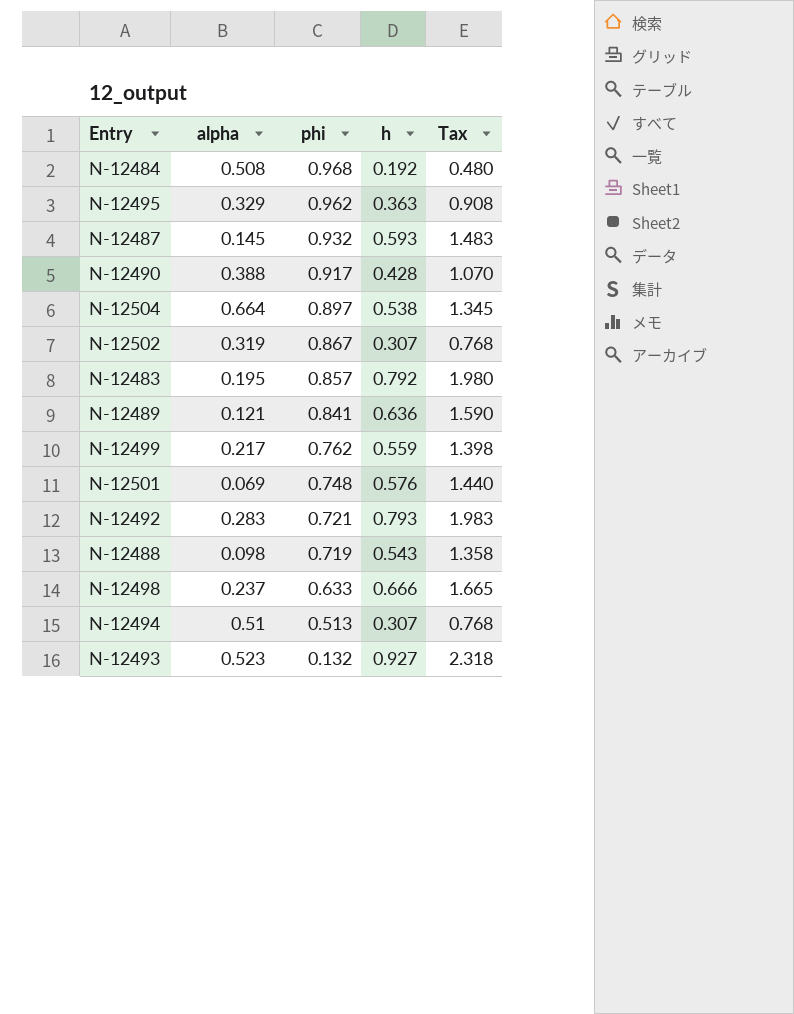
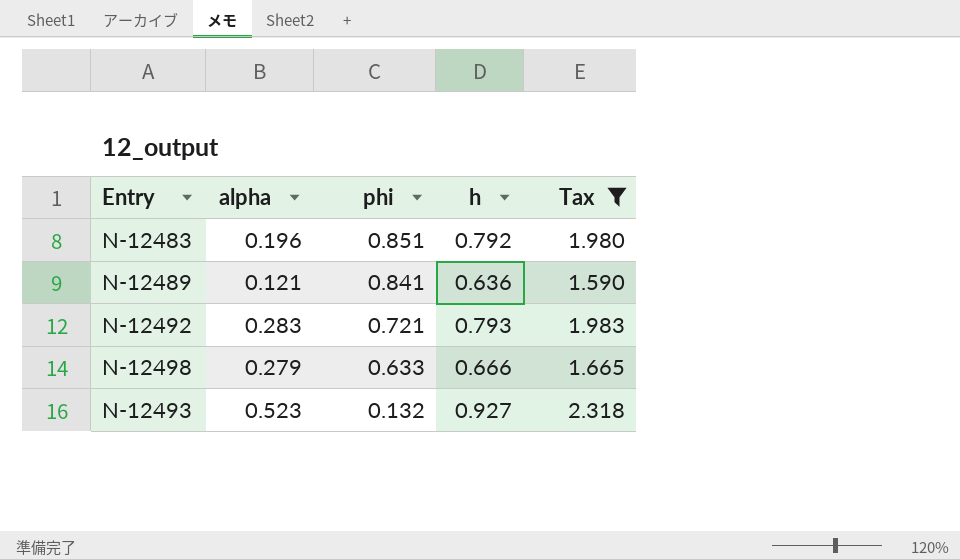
filter: none -> Tax >= 1.590
N-12483 | alpha: 0.195 -> 0.196
N-12483 | phi: 0.857 -> 0.851
N-12498 | alpha: 0.237 -> 0.279

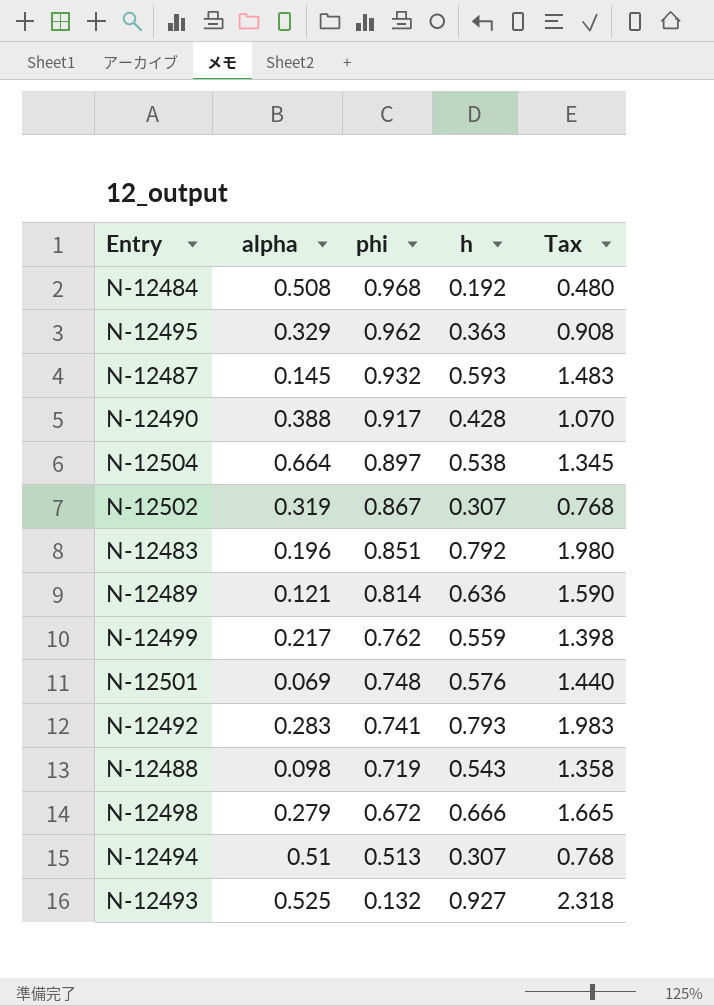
filter: Tax >= 1.590 -> none
N-12489 | phi: 0.841 -> 0.814
N-12492 | phi: 0.721 -> 0.741
N-12498 | phi: 0.633 -> 0.672
N-12493 | alpha: 0.523 -> 0.525

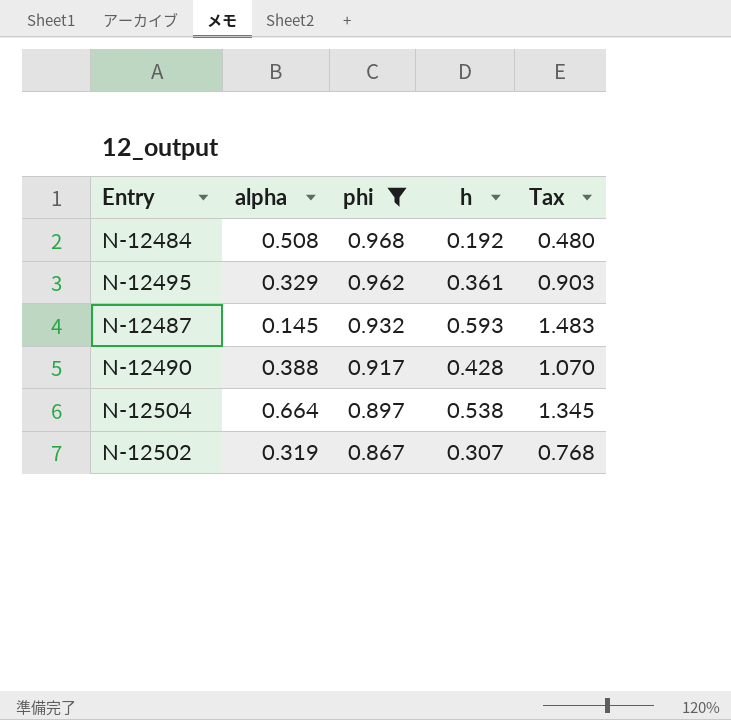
filter: none -> phi >= 0.867
N-12495 | h: 0.363 -> 0.361
N-12495 | Tax: 0.908 -> 0.903

